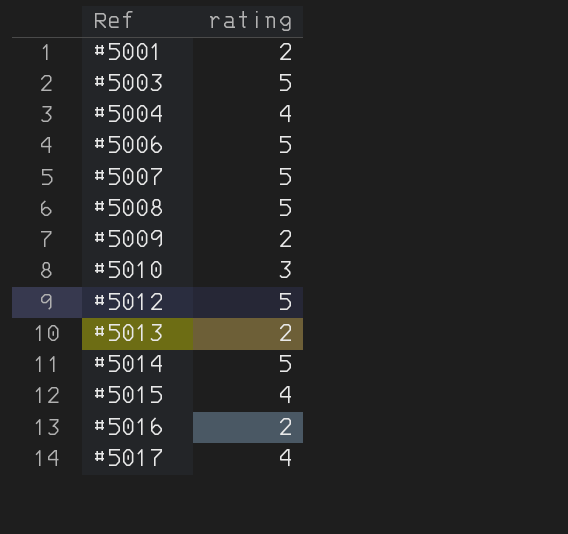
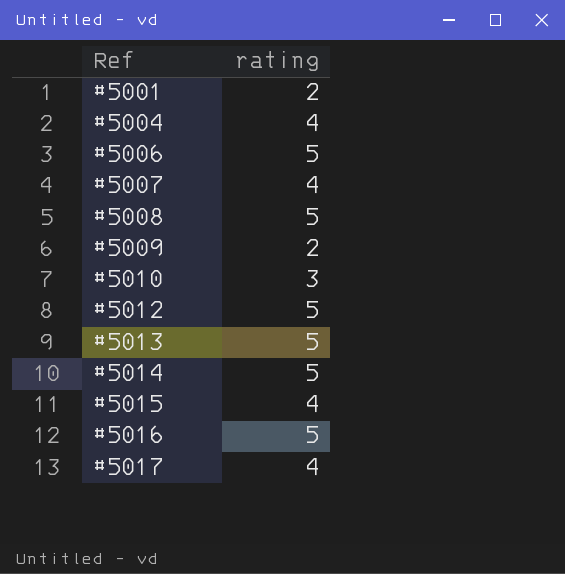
row #5003: 5 -> none
#5007 | rating: 5 -> 4
#5013 | rating: 2 -> 5
#5016 | rating: 2 -> 5

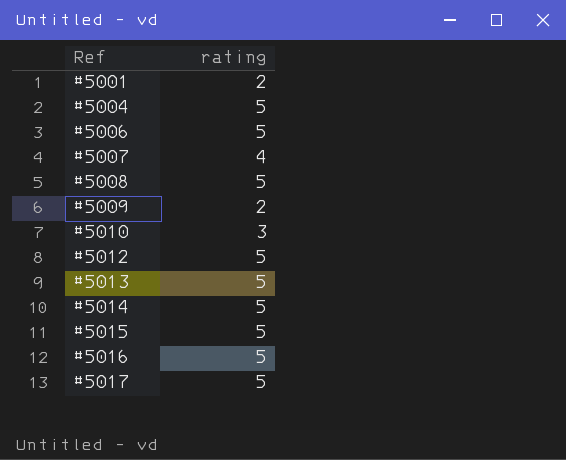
#5004 | rating: 4 -> 5
#5015 | rating: 4 -> 5
#5017 | rating: 4 -> 5

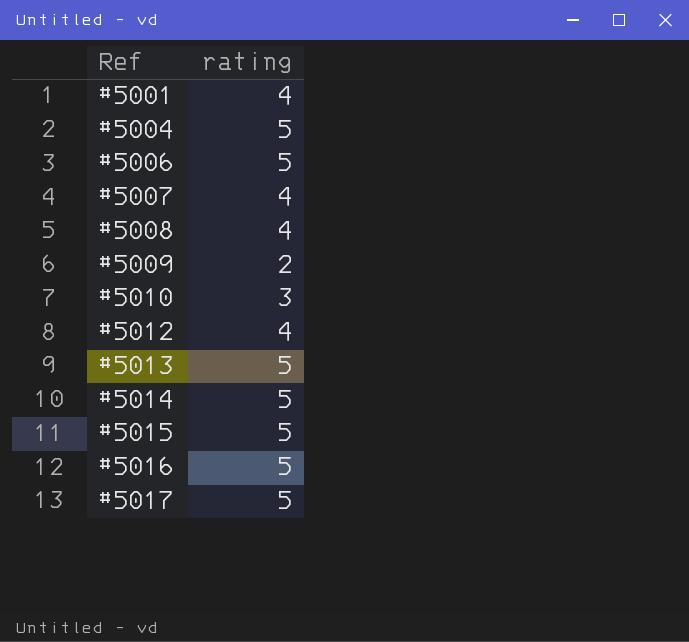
#5001 | rating: 2 -> 4
#5008 | rating: 5 -> 4
#5012 | rating: 5 -> 4

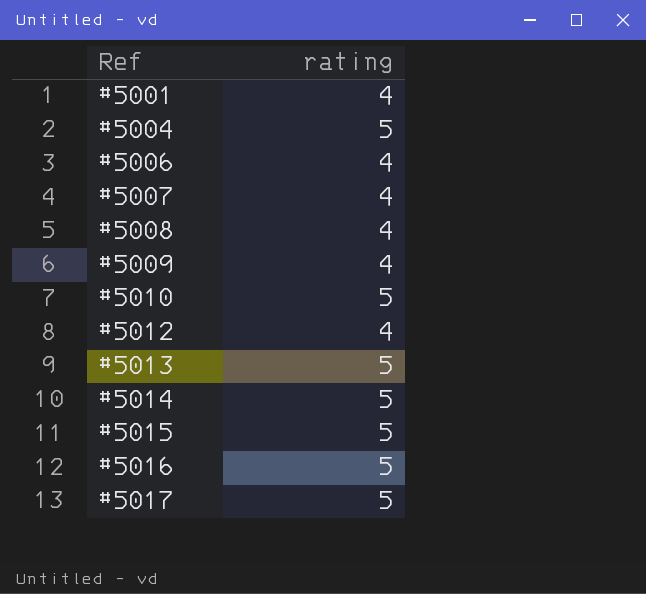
#5006 | rating: 5 -> 4
#5009 | rating: 2 -> 4
#5010 | rating: 3 -> 5

